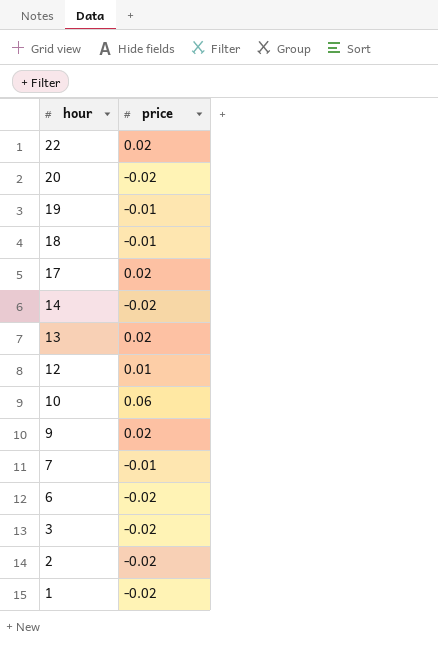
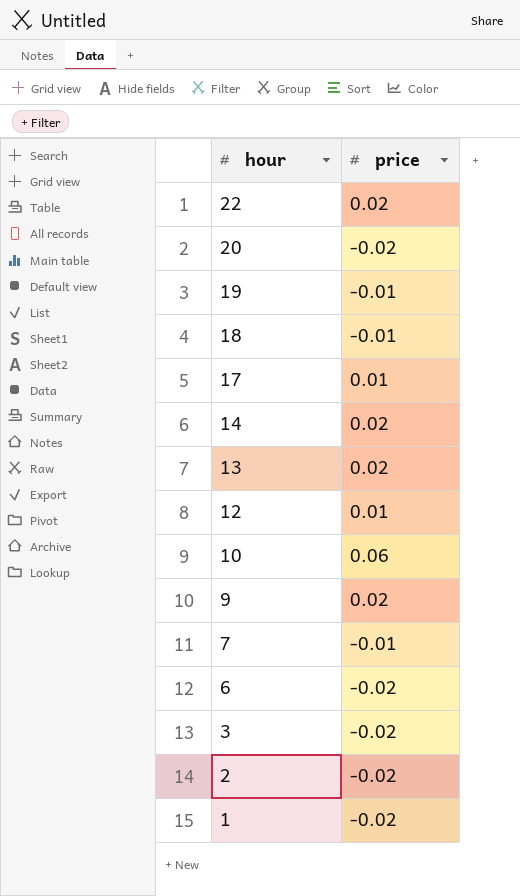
17 | price: 0.02 -> 0.01
14 | price: -0.02 -> 0.02

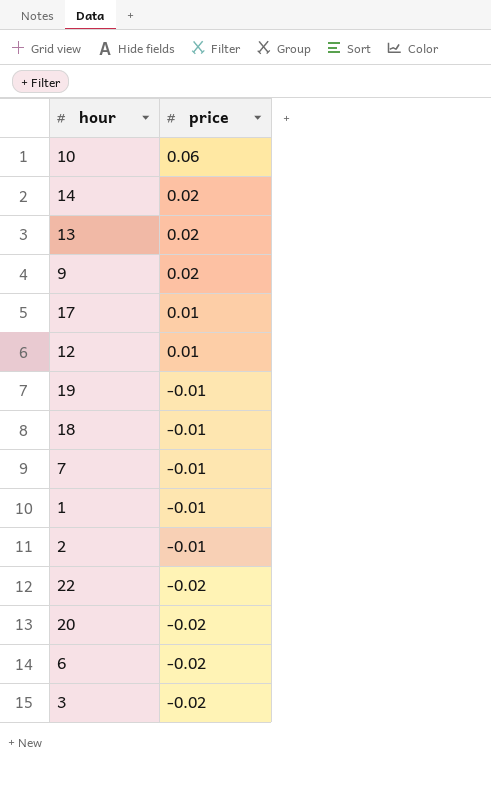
row order: hour descending -> price descending
1 | price: -0.02 -> -0.01
2 | price: -0.02 -> -0.01
22 | price: 0.02 -> -0.02

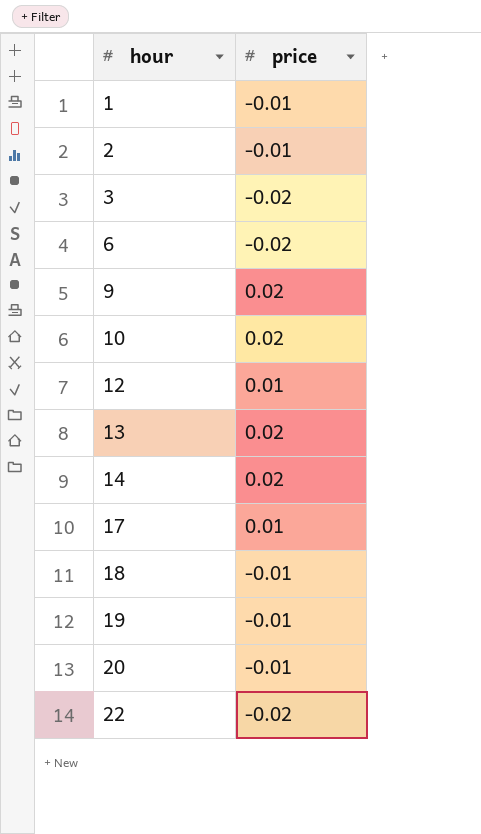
row order: price descending -> hour ascending
row 7: -0.01 -> none
10 | price: 0.06 -> 0.02
20 | price: -0.02 -> -0.01

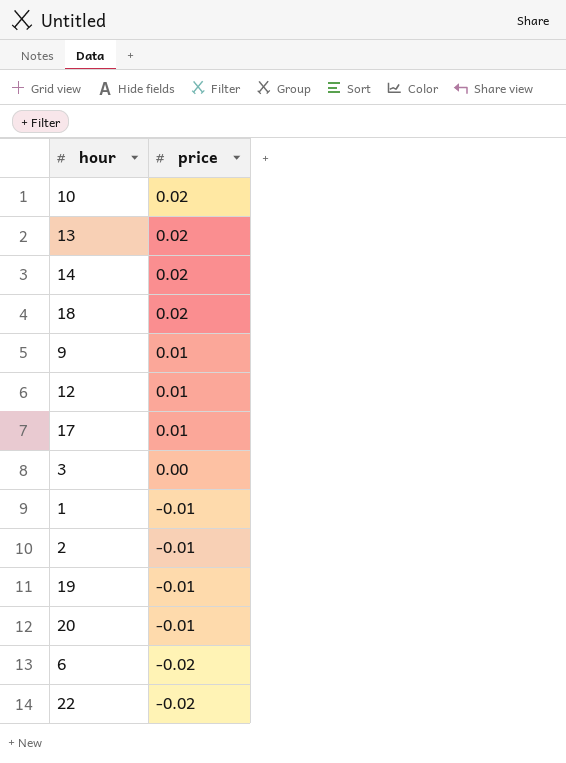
row order: hour ascending -> price descending
18 | price: -0.01 -> 0.02
9 | price: 0.02 -> 0.01
3 | price: -0.02 -> 0.00

